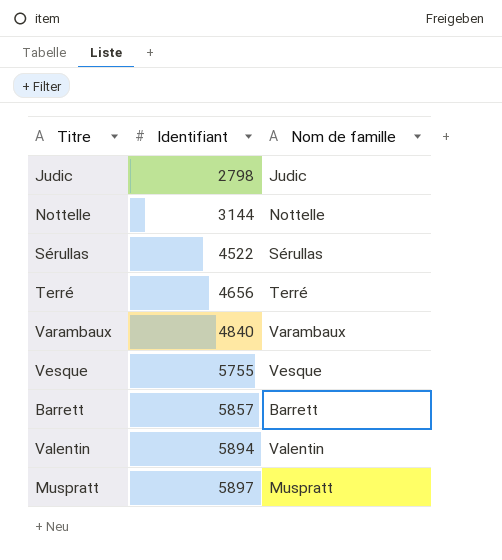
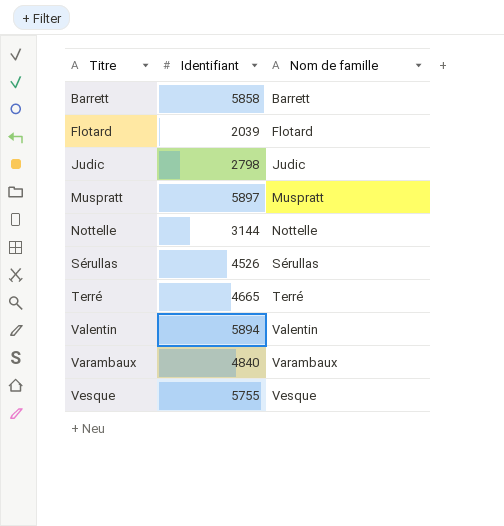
row order: Identifiant ascending -> Titre ascending
Barrett | Identifiant: 5857 -> 5858
row Flotard: none -> 2039 | Flotard
Sérullas | Identifiant: 4522 -> 4526
Terré | Identifiant: 4656 -> 4665

